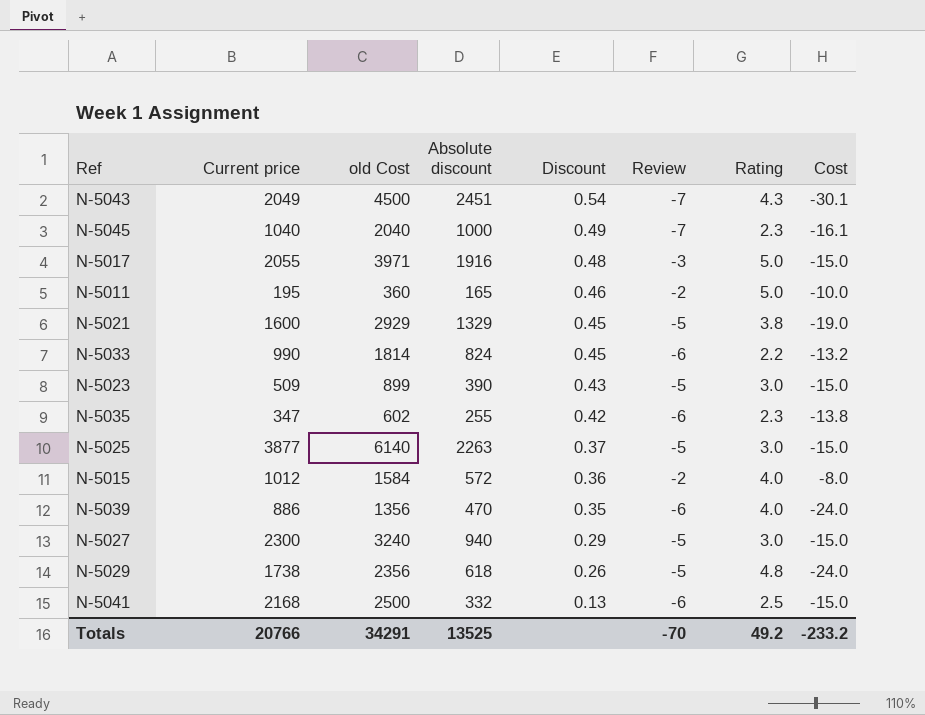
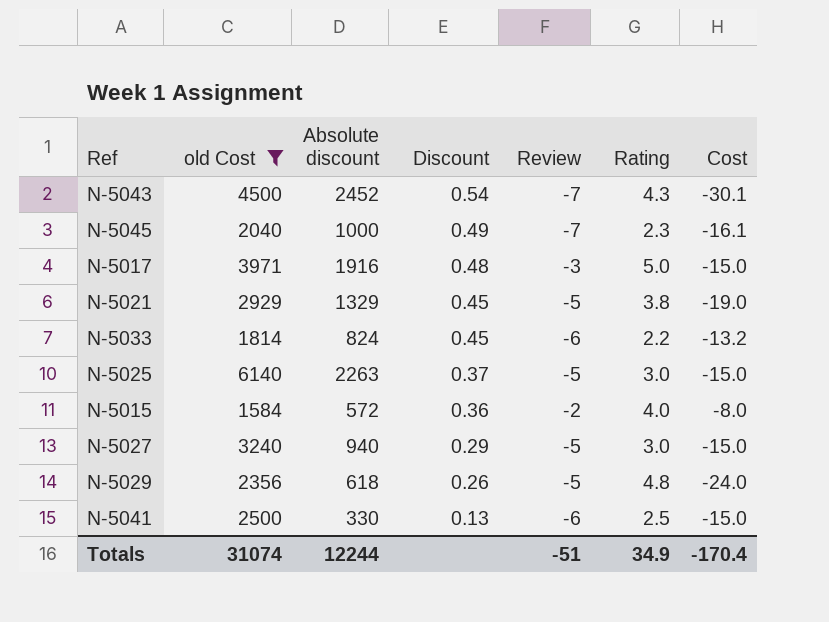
filter: none -> old Cost >= 1584
column Current price | formula: [old Cost] - [Absolute discount] -> none
N-5043 | Absolute discount: 2451 -> 2452
N-5041 | Absolute discount: 332 -> 330
Totals | old Cost: 34291 -> 31074
Totals | Absolute discount: 13525 -> 12244
Totals | Review: -70 -> -51
Totals | Rating: 49.2 -> 34.9
Totals | Cost: -233.2 -> -170.4

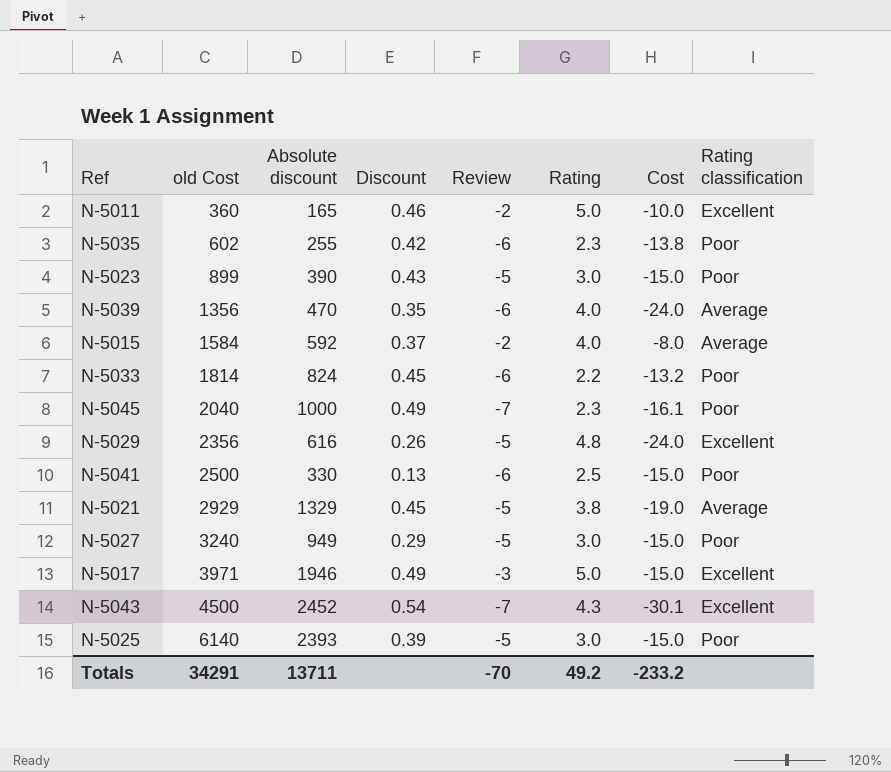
filter: old Cost >= 1584 -> none
row order: Discount descending -> old Cost ascending
column Rating classification | position: none -> 8
N-5015 | Absolute discount: 572 -> 592
N-5015 | Discount: 0.36 -> 0.37
N-5029 | Absolute discount: 618 -> 616
N-5027 | Absolute discount: 940 -> 949
N-5017 | Absolute discount: 1916 -> 1946
N-5017 | Discount: 0.48 -> 0.49
N-5025 | Absolute discount: 2263 -> 2393
N-5025 | Discount: 0.37 -> 0.39
Totals | old Cost: 31074 -> 34291
Totals | Absolute discount: 12244 -> 13711
Totals | Review: -51 -> -70
Totals | Rating: 34.9 -> 49.2
Totals | Cost: -170.4 -> -233.2

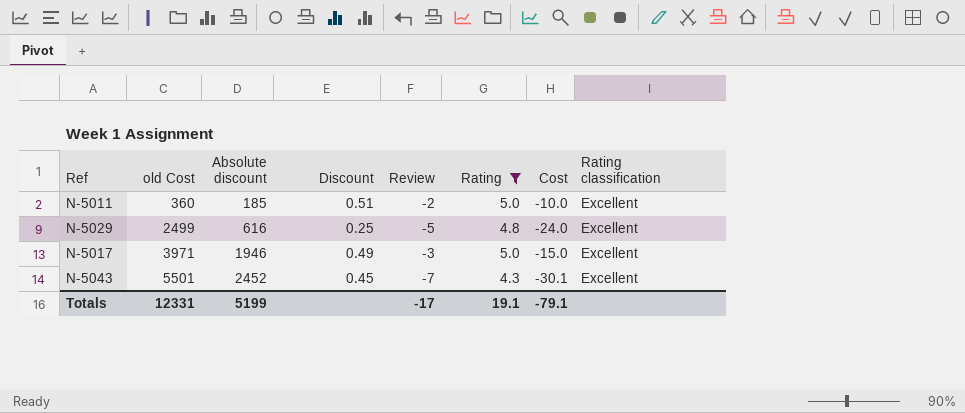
filter: none -> Rating >= 4.3
N-5011 | Absolute discount: 165 -> 185
N-5011 | Discount: 0.46 -> 0.51
N-5029 | old Cost: 2356 -> 2499
N-5029 | Discount: 0.26 -> 0.25
N-5043 | old Cost: 4500 -> 5501
N-5043 | Discount: 0.54 -> 0.45
Totals | old Cost: 34291 -> 12331
Totals | Absolute discount: 13711 -> 5199
Totals | Review: -70 -> -17
Totals | Rating: 49.2 -> 19.1
Totals | Cost: -233.2 -> -79.1

